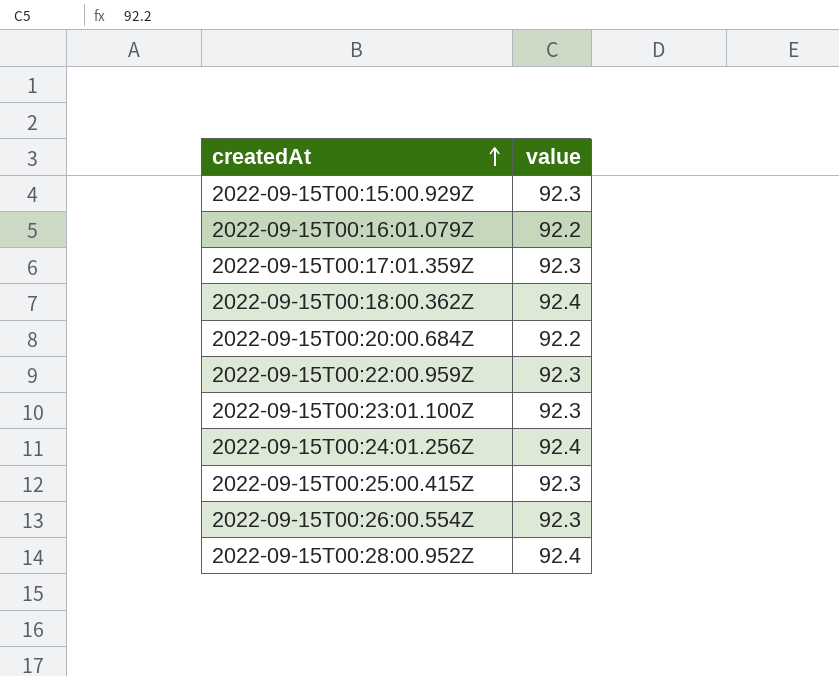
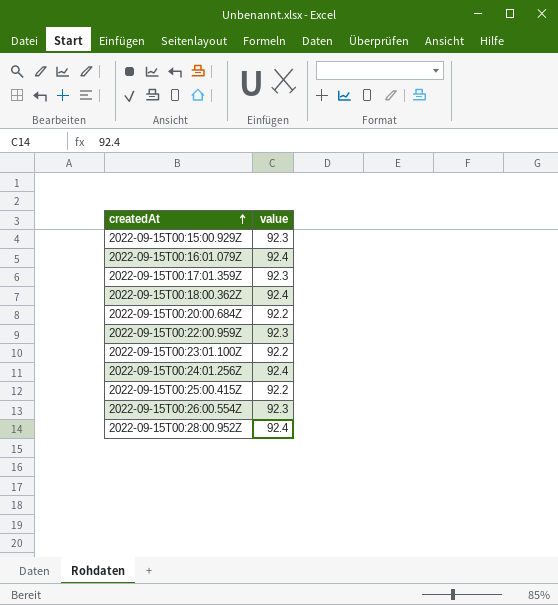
2022-09-15T00:16:01.079Z | value: 92.2 -> 92.4
2022-09-15T00:23:01.100Z | value: 92.3 -> 92.2
2022-09-15T00:25:00.415Z | value: 92.3 -> 92.2

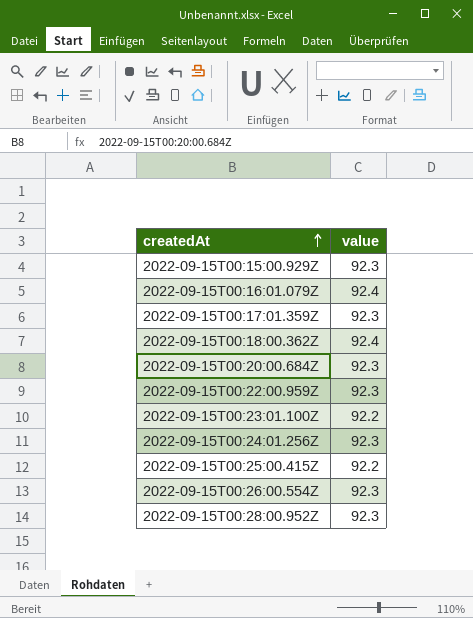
2022-09-15T00:20:00.684Z | value: 92.2 -> 92.3
2022-09-15T00:24:01.256Z | value: 92.4 -> 92.3
2022-09-15T00:28:00.952Z | value: 92.4 -> 92.3

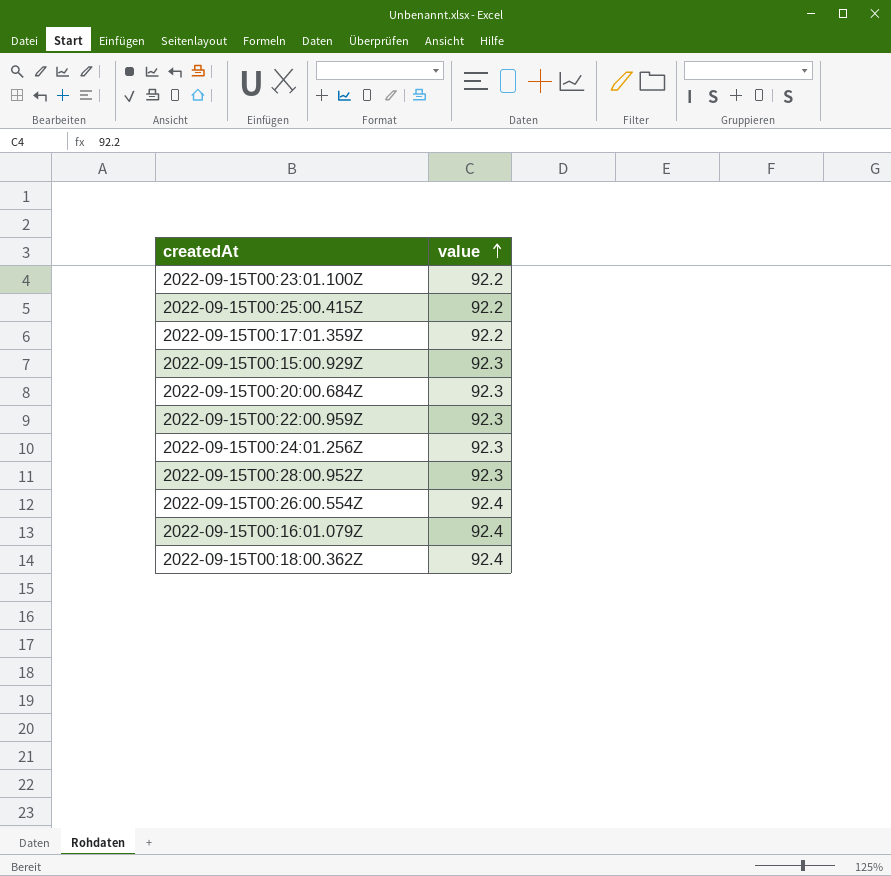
row order: createdAt ascending -> value ascending
2022-09-15T00:17:01.359Z | value: 92.3 -> 92.2
2022-09-15T00:26:00.554Z | value: 92.3 -> 92.4

